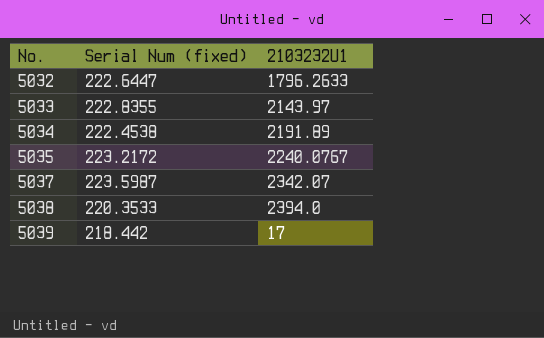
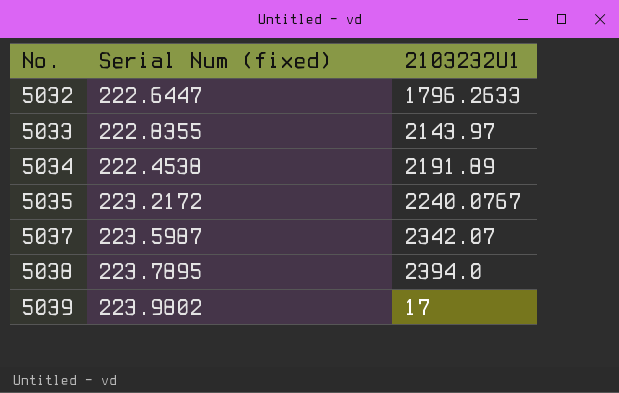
5038 | Serial Num (fixed): 220.3533 -> 223.7895
5039 | Serial Num (fixed): 218.442 -> 223.9802

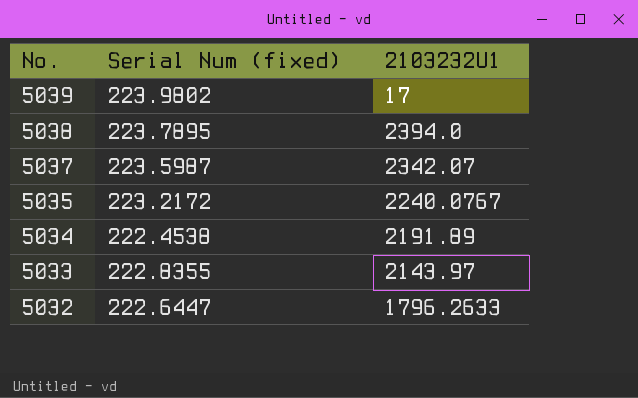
row order: No. ascending -> No. descending

